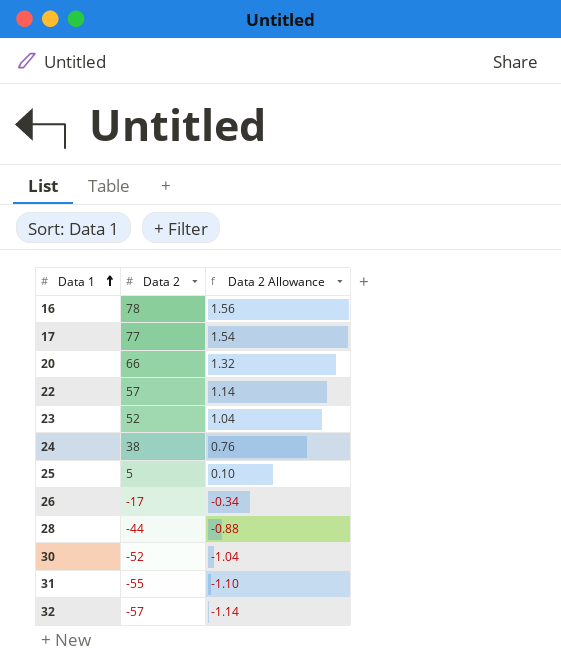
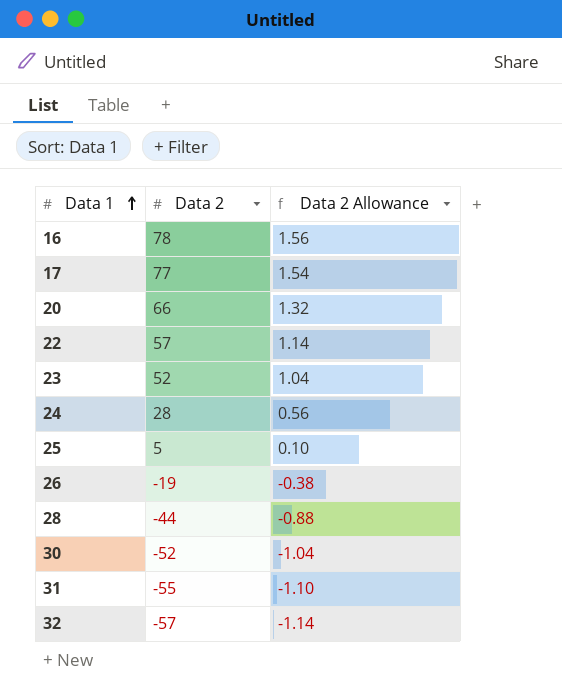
24 | Data 2: 38 -> 28
24 | Data 2 Allowance: 0.76 -> 0.56
26 | Data 2: -17 -> -19
26 | Data 2 Allowance: -0.34 -> -0.38

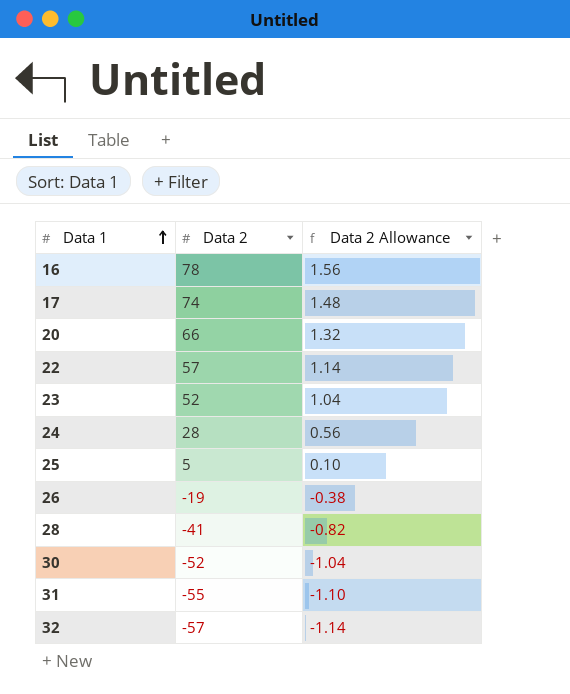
17 | Data 2: 77 -> 74
17 | Data 2 Allowance: 1.54 -> 1.48
28 | Data 2: -44 -> -41
28 | Data 2 Allowance: -0.88 -> -0.82

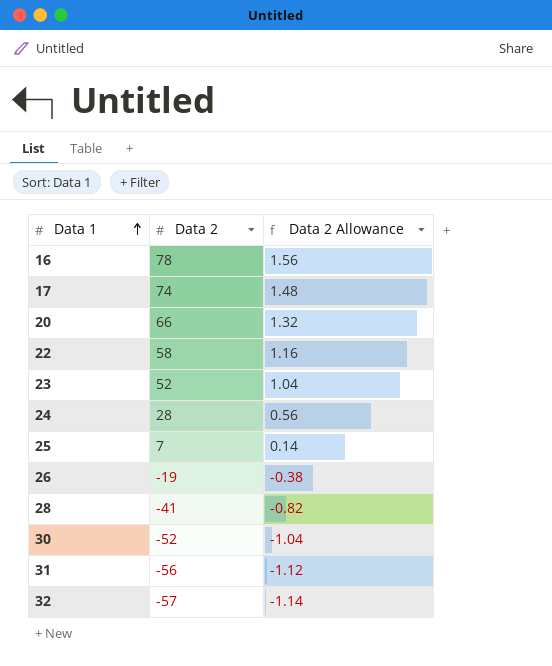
22 | Data 2: 57 -> 58
22 | Data 2 Allowance: 1.14 -> 1.16
25 | Data 2: 5 -> 7
25 | Data 2 Allowance: 0.10 -> 0.14
31 | Data 2: -55 -> -56
31 | Data 2 Allowance: -1.10 -> -1.12

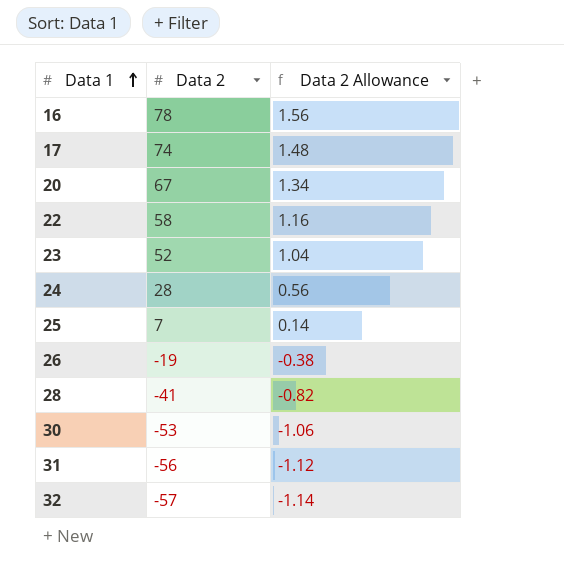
20 | Data 2: 66 -> 67
20 | Data 2 Allowance: 1.32 -> 1.34
30 | Data 2: -52 -> -53
30 | Data 2 Allowance: -1.04 -> -1.06

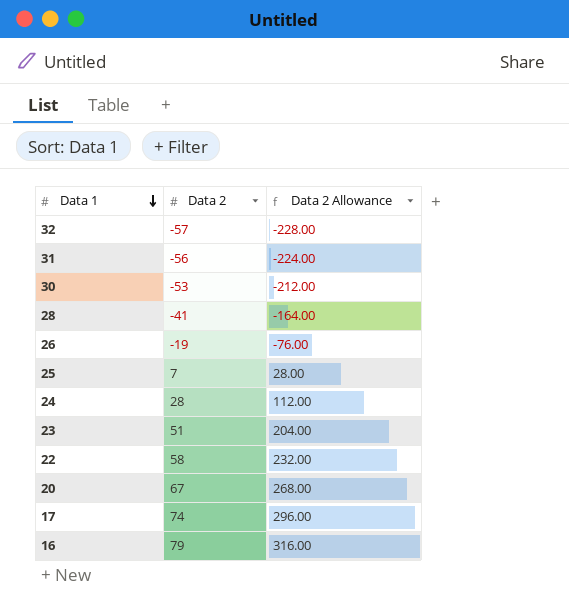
row order: Data 1 ascending -> Data 1 descending
column Data 2 Allowance | formula: [Data 2] * 0.02 -> [Data 2] * 4
23 | Data 2: 52 -> 51
16 | Data 2: 78 -> 79

